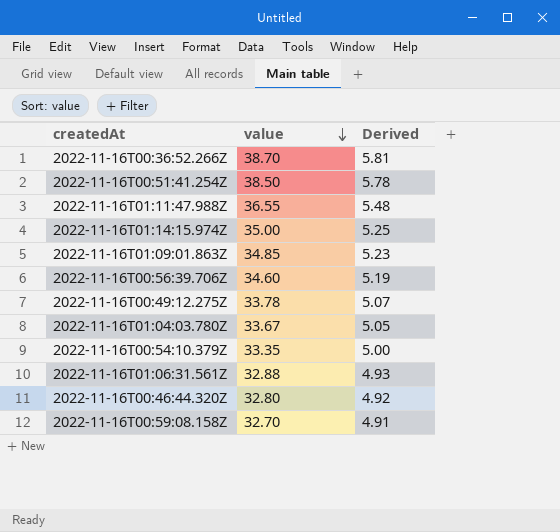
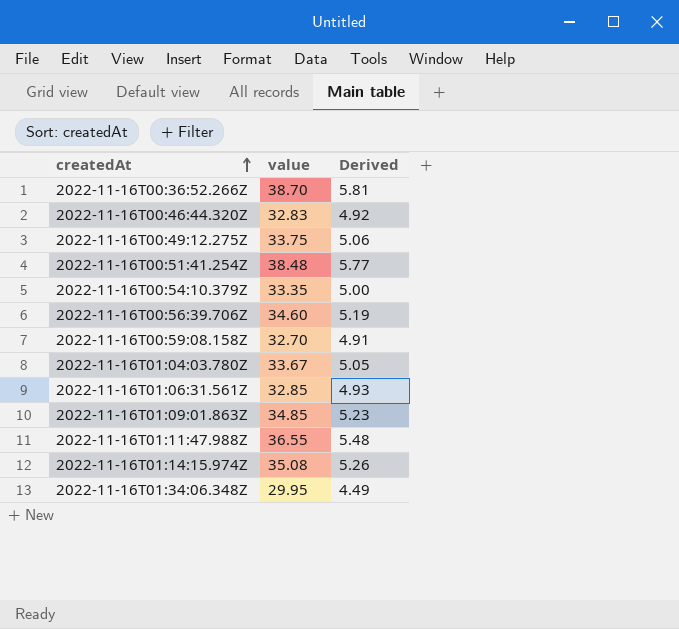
row order: value descending -> createdAt ascending
2022-11-16T00:46:44.320Z | value: 32.80 -> 32.83
2022-11-16T00:49:12.275Z | value: 33.78 -> 33.75
2022-11-16T00:49:12.275Z | Derived: 5.07 -> 5.06
2022-11-16T00:51:41.254Z | value: 38.50 -> 38.48
2022-11-16T00:51:41.254Z | Derived: 5.78 -> 5.77
2022-11-16T01:06:31.561Z | value: 32.88 -> 32.85
2022-11-16T01:14:15.974Z | value: 35.00 -> 35.08
2022-11-16T01:14:15.974Z | Derived: 5.25 -> 5.26
row 2022-11-16T01:34:06.348Z: none -> 29.95 | 4.49

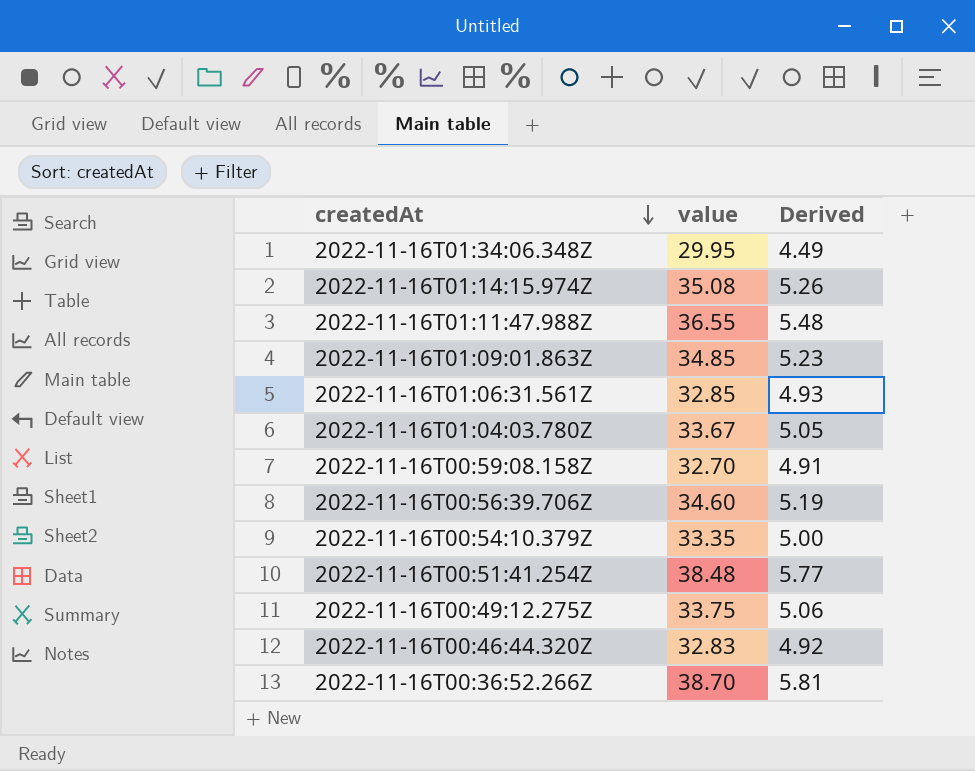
row order: createdAt ascending -> createdAt descending

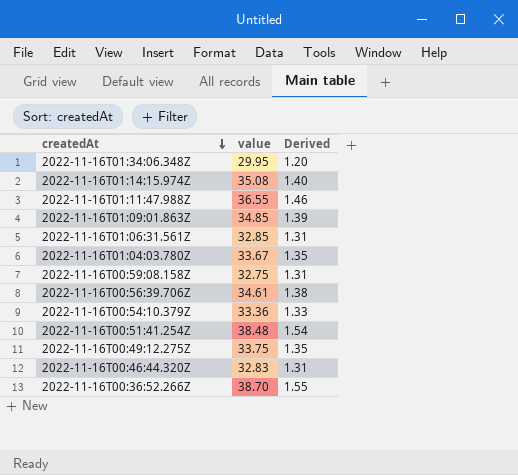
column Derived | formula: [value] * 0.15 -> [value] * 0.04
2022-11-16T00:59:08.158Z | value: 32.70 -> 32.75
2022-11-16T00:56:39.706Z | value: 34.60 -> 34.61
2022-11-16T00:54:10.379Z | value: 33.35 -> 33.36

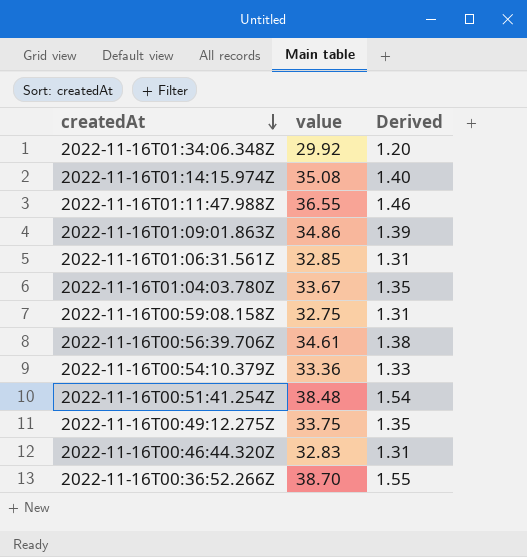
2022-11-16T01:34:06.348Z | value: 29.95 -> 29.92
2022-11-16T01:09:01.863Z | value: 34.85 -> 34.86

